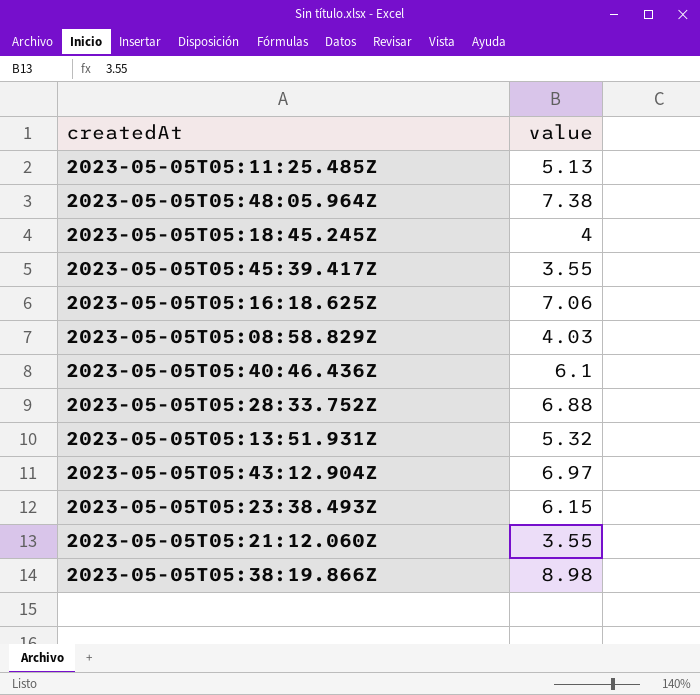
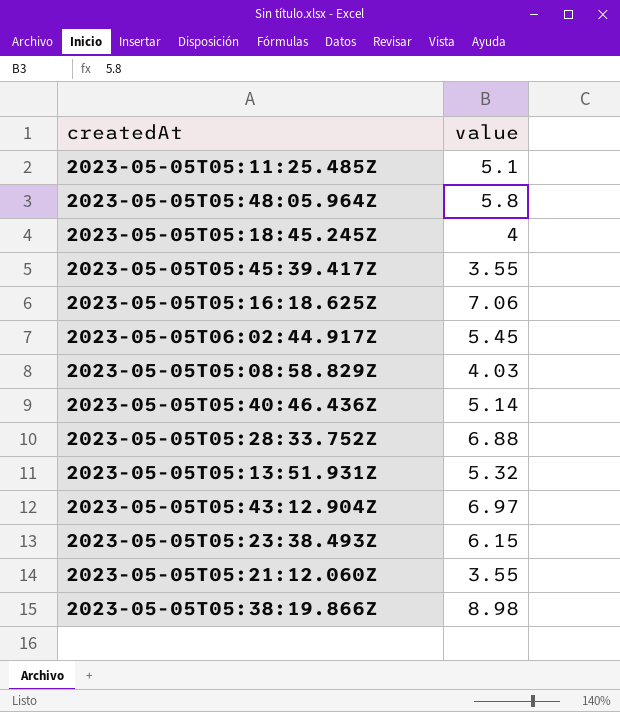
2023-05-05T05:11:25.485Z | value: 5.13 -> 5.1
2023-05-05T05:48:05.964Z | value: 7.38 -> 5.8
row 2023-05-05T06:02:44.917Z: none -> 5.45
2023-05-05T05:40:46.436Z | value: 6.1 -> 5.14

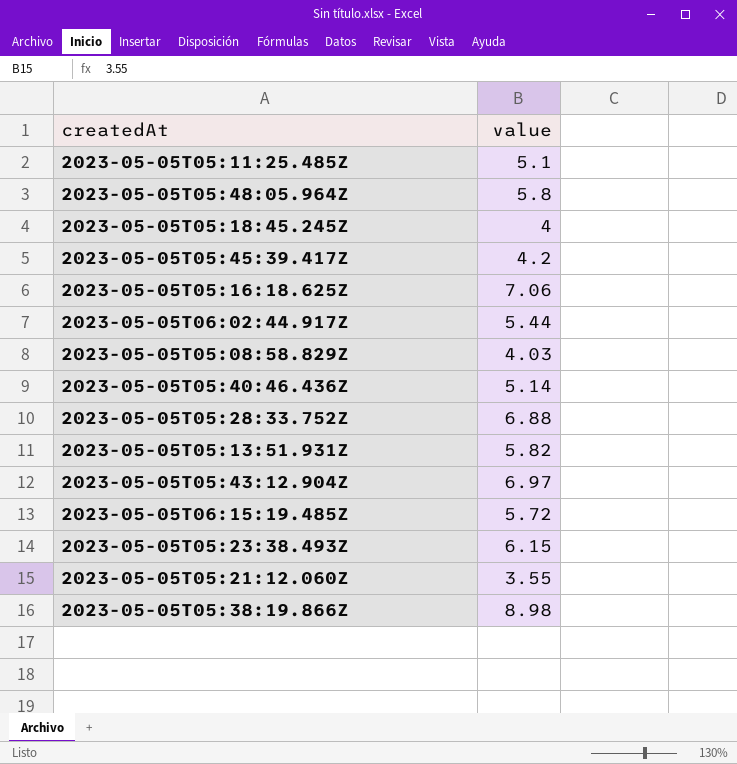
2023-05-05T05:45:39.417Z | value: 3.55 -> 4.2
2023-05-05T06:02:44.917Z | value: 5.45 -> 5.44
2023-05-05T05:13:51.931Z | value: 5.32 -> 5.82
row 2023-05-05T06:15:19.485Z: none -> 5.72

